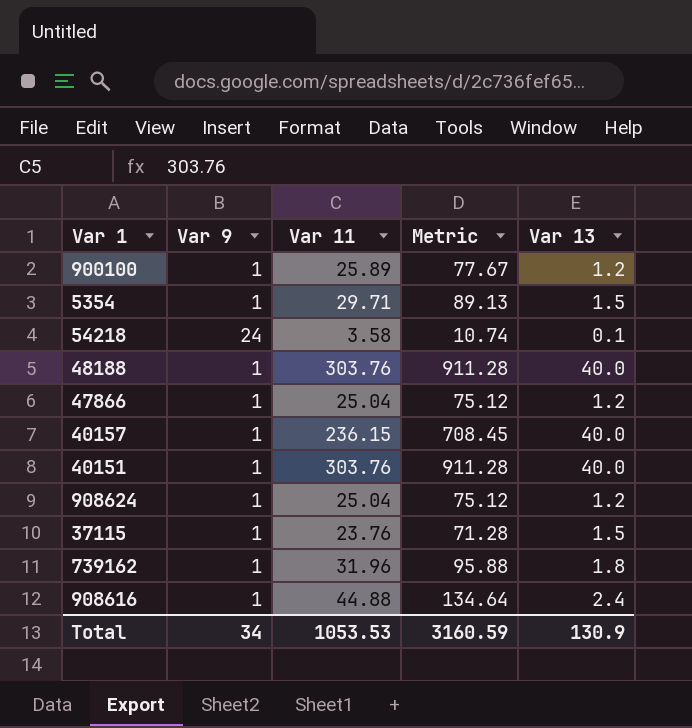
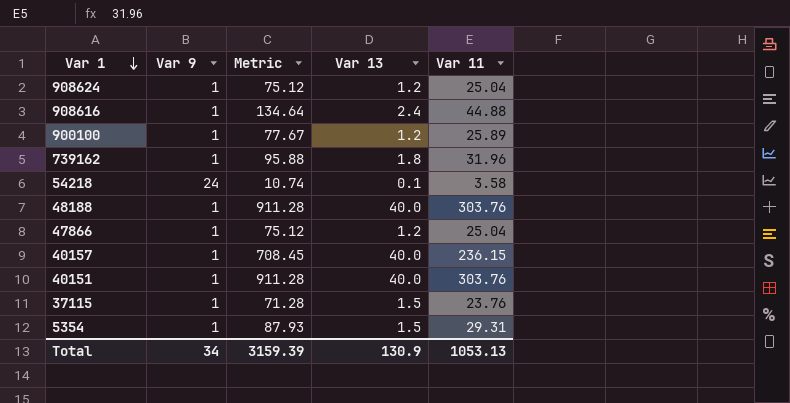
row order: none -> Var 1 descending
column Var 11 | position: 3 -> 5
5354 | Metric: 89.13 -> 87.93
5354 | Var 11: 29.71 -> 29.31
Total | Metric: 3160.59 -> 3159.39
Total | Var 11: 1053.53 -> 1053.13

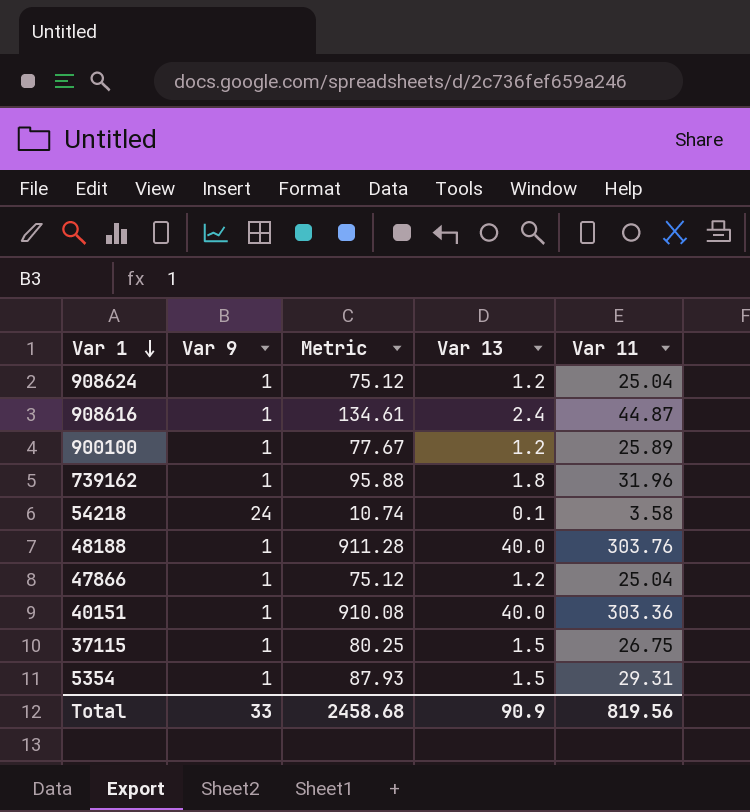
row 40157: 1 | 708.45 | 40.0 | 236.15 -> none
908616 | Metric: 134.64 -> 134.61
908616 | Var 11: 44.88 -> 44.87
40151 | Metric: 911.28 -> 910.08
40151 | Var 11: 303.76 -> 303.36
37115 | Metric: 71.28 -> 80.25
37115 | Var 11: 23.76 -> 26.75
Total | Var 9: 34 -> 33
Total | Metric: 3159.39 -> 2458.68
Total | Var 13: 130.9 -> 90.9
Total | Var 11: 1053.13 -> 819.56

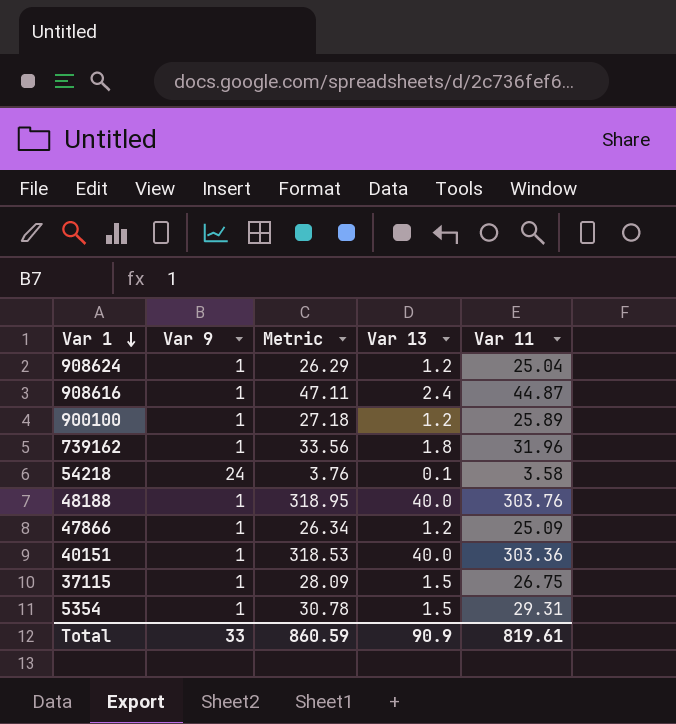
column Metric | formula: [Var 11] * 3 -> [Var 11] * 1.05
47866 | Var 11: 25.04 -> 25.09
Total | Metric: 2458.68 -> 860.59
Total | Var 11: 819.56 -> 819.61

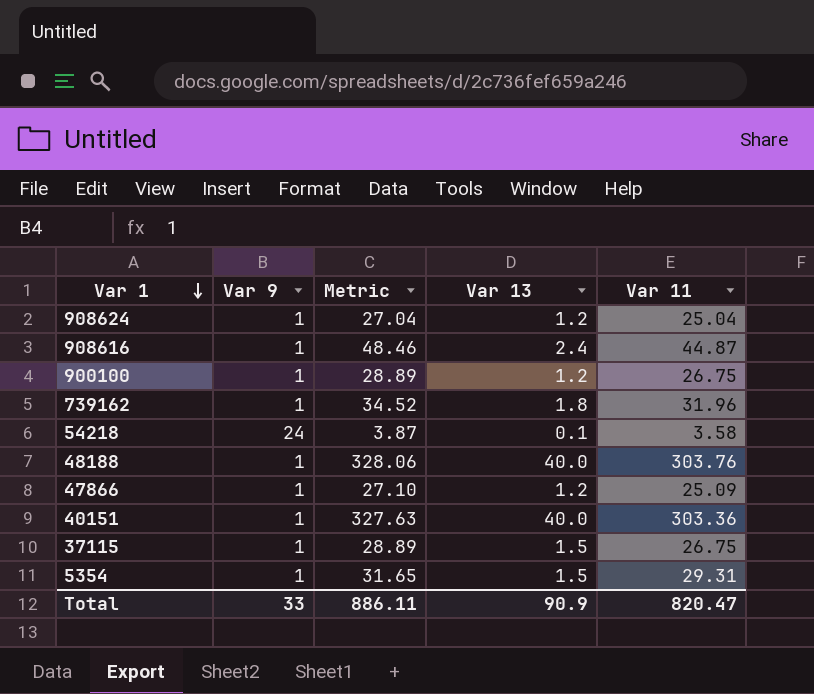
column Metric | formula: [Var 11] * 1.05 -> [Var 11] * 1.08
900100 | Var 11: 25.89 -> 26.75
Total | Metric: 860.59 -> 886.11
Total | Var 11: 819.61 -> 820.47

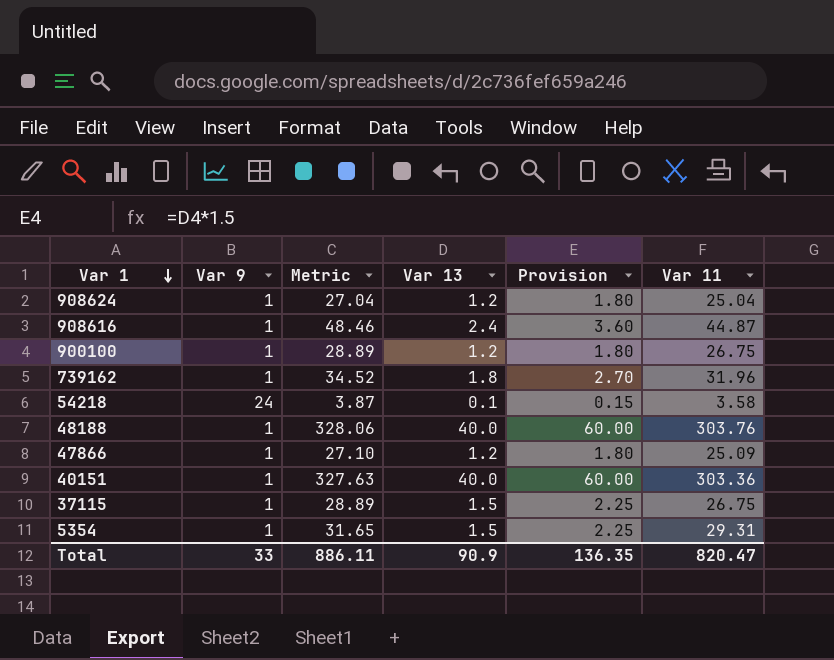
column Provision | formula: none -> [Var 13] * 1.5

